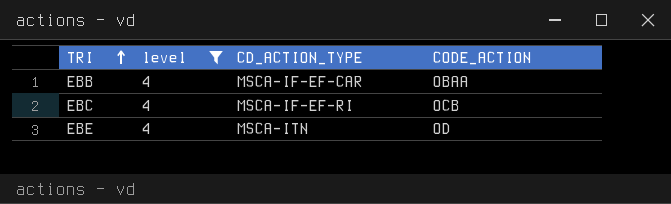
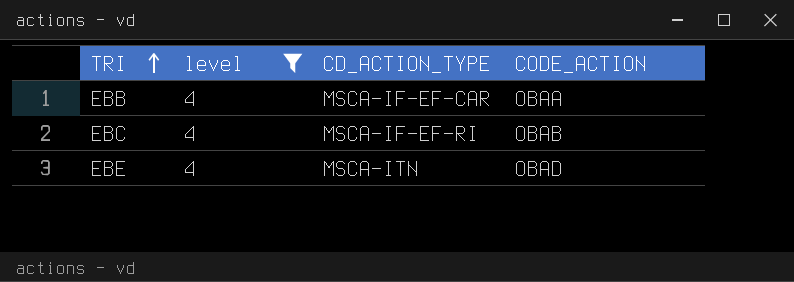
EBC | CODE_ACTION: OCB -> OBAB
EBE | CODE_ACTION: OD -> OBAD

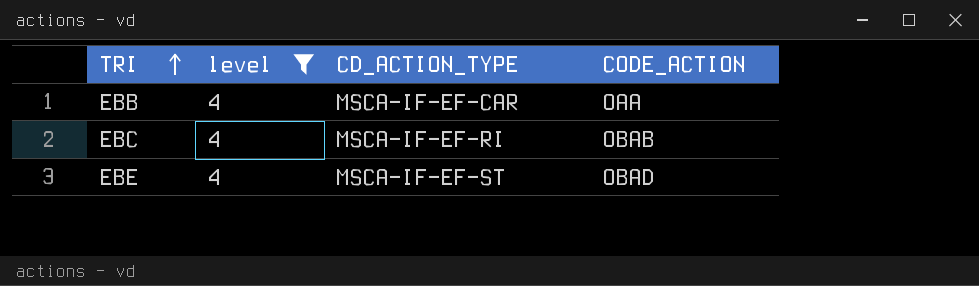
EBB | CODE_ACTION: OBAA -> OAA
EBE | CD_ACTION_TYPE: MSCA-ITN -> MSCA-IF-EF-ST

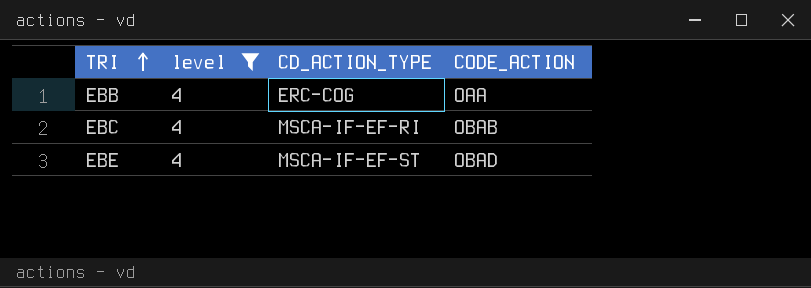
EBB | CD_ACTION_TYPE: MSCA-IF-EF-CAR -> ERC-COG

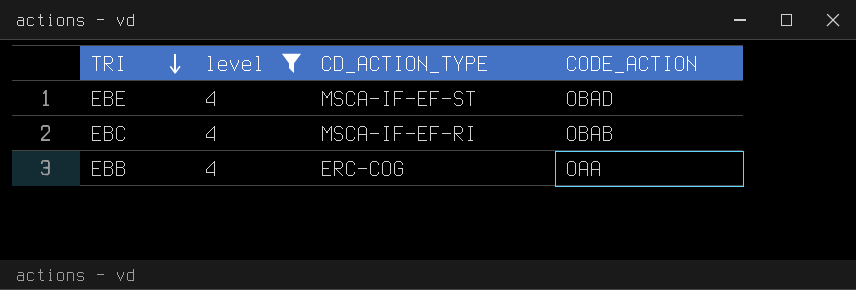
row order: TRI ascending -> TRI descending

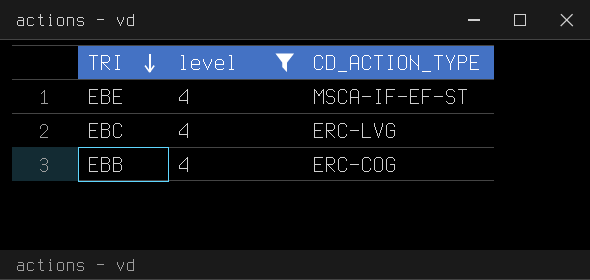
column CODE_ACTION | position: 4 -> none
EBC | CD_ACTION_TYPE: MSCA-IF-EF-RI -> ERC-LVG

